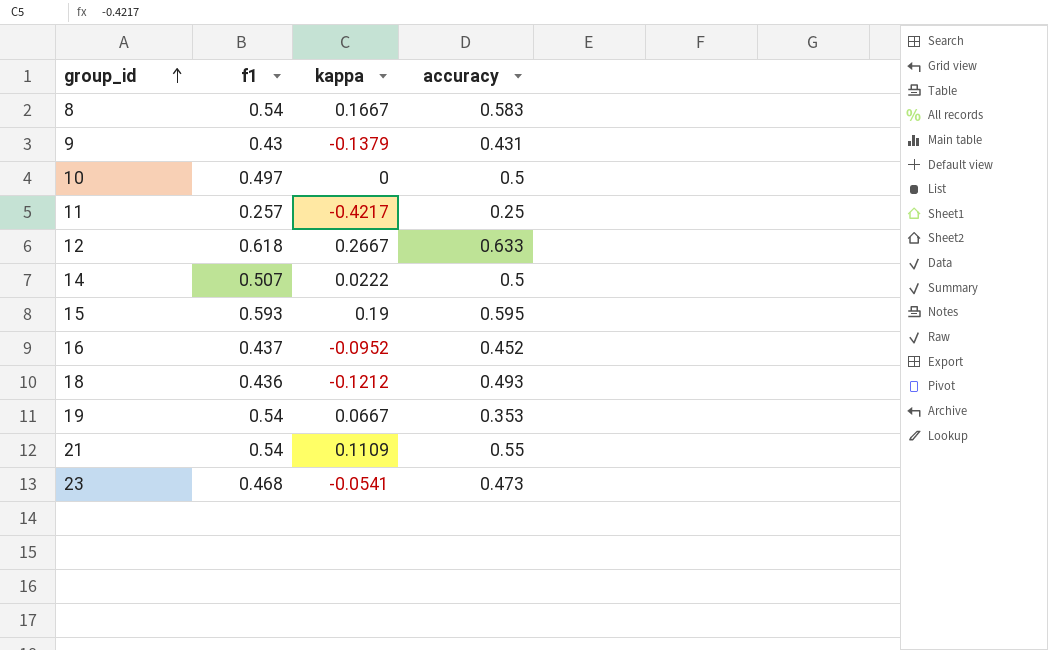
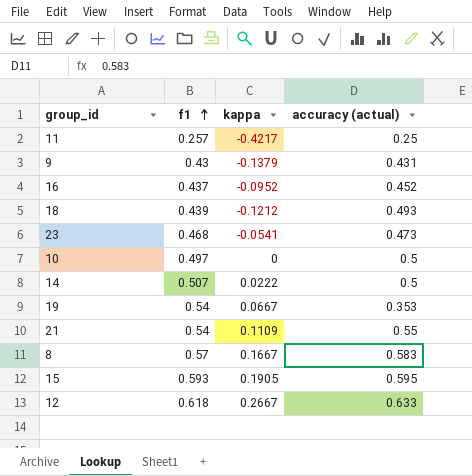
row order: group_id ascending -> f1 ascending
column name: accuracy -> accuracy (actual)
18 | f1: 0.436 -> 0.439
8 | f1: 0.54 -> 0.57
15 | kappa: 0.19 -> 0.1905

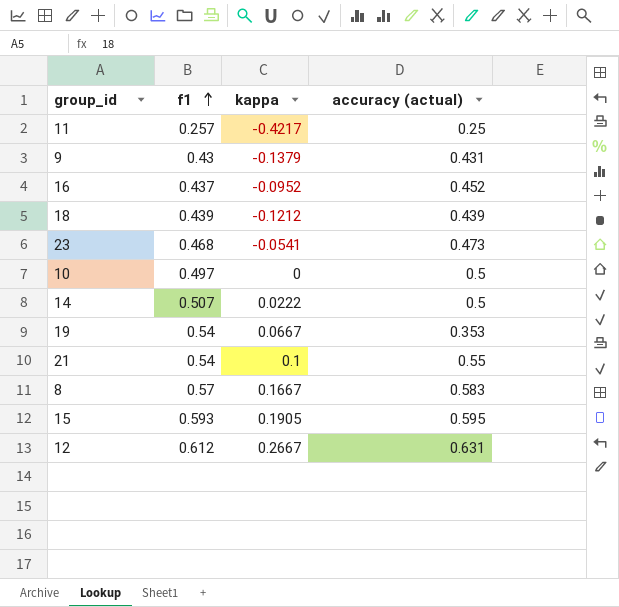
18 | accuracy (actual): 0.493 -> 0.439
21 | kappa: 0.1109 -> 0.1
12 | f1: 0.618 -> 0.612
12 | accuracy (actual): 0.633 -> 0.631

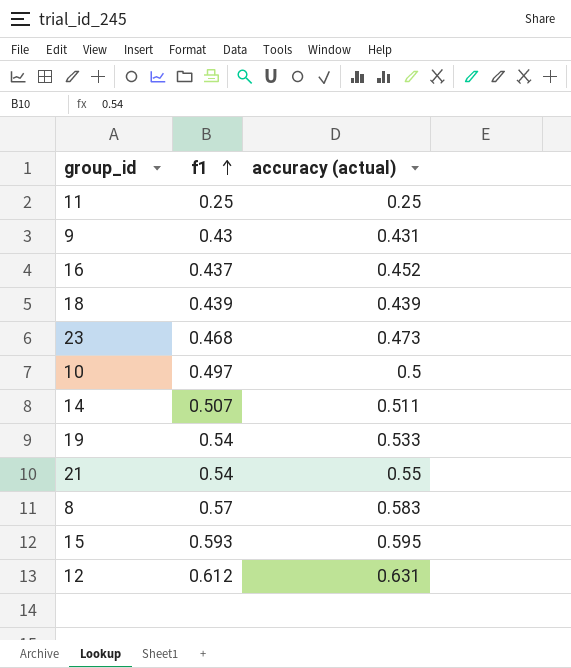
column kappa | position: 3 -> none
11 | f1: 0.257 -> 0.25
14 | accuracy (actual): 0.5 -> 0.511
19 | accuracy (actual): 0.353 -> 0.533

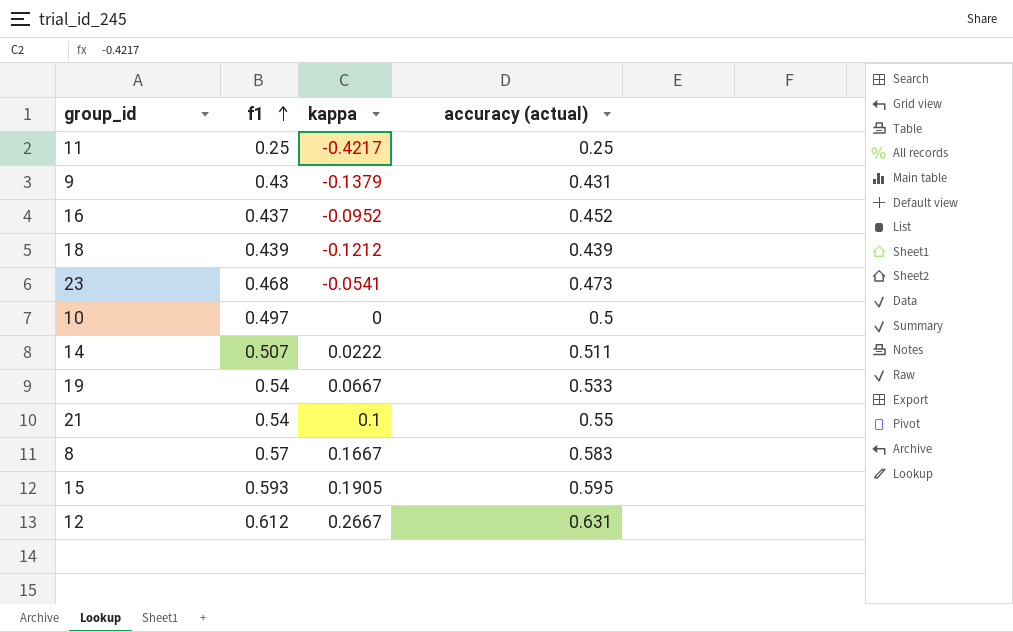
column kappa | position: none -> 3

